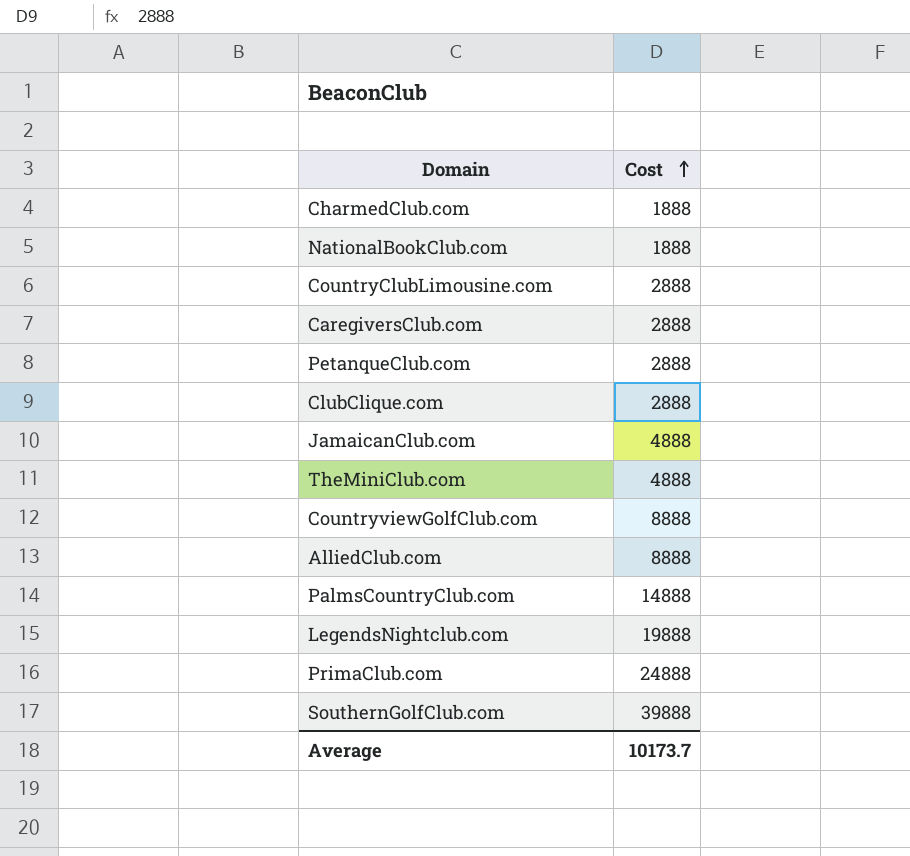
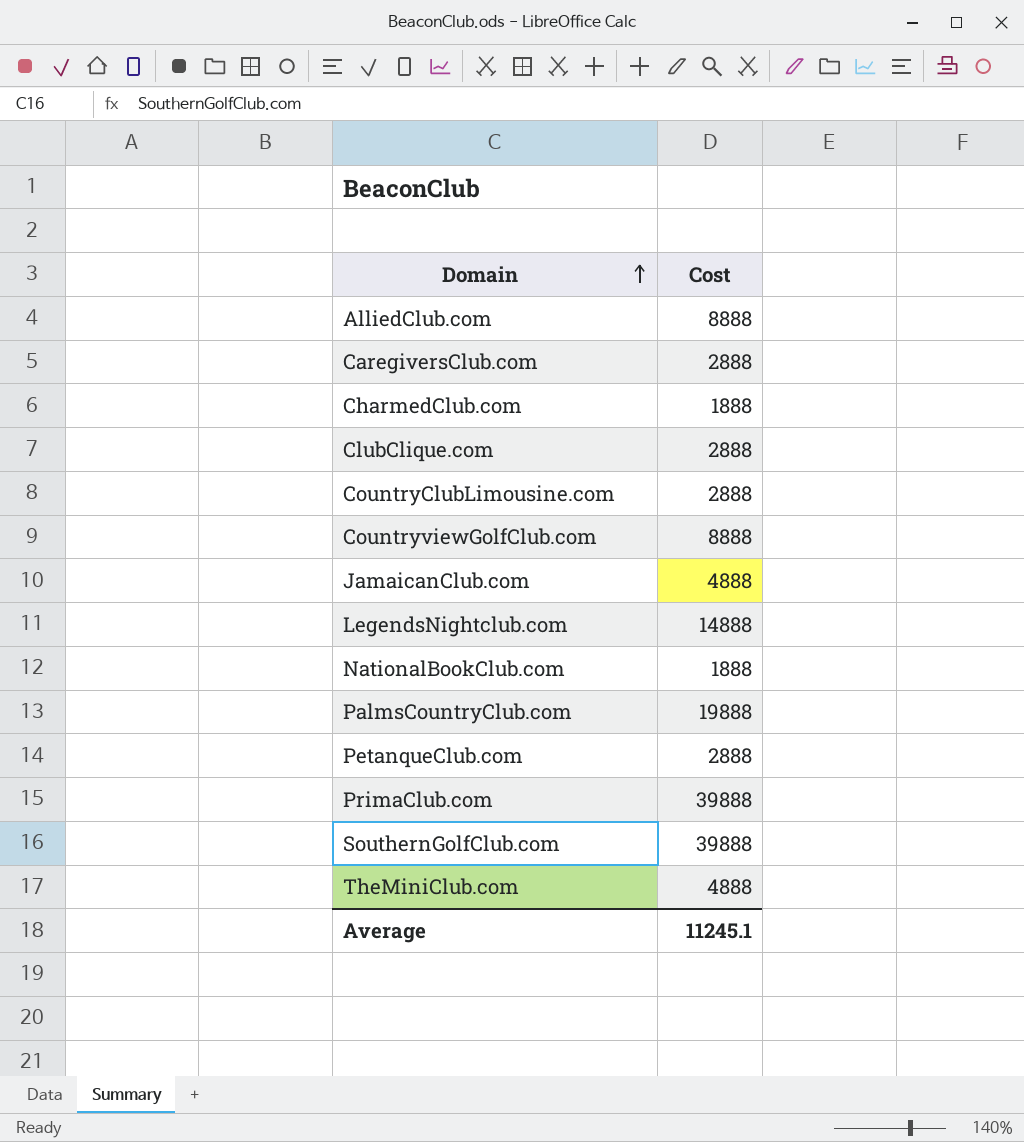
row order: Cost ascending -> Domain ascending
LegendsNightclub.com | Cost: 19888 -> 14888
PalmsCountryClub.com | Cost: 14888 -> 19888
PrimaClub.com | Cost: 24888 -> 39888
Average | Cost: 10173.7 -> 11245.1

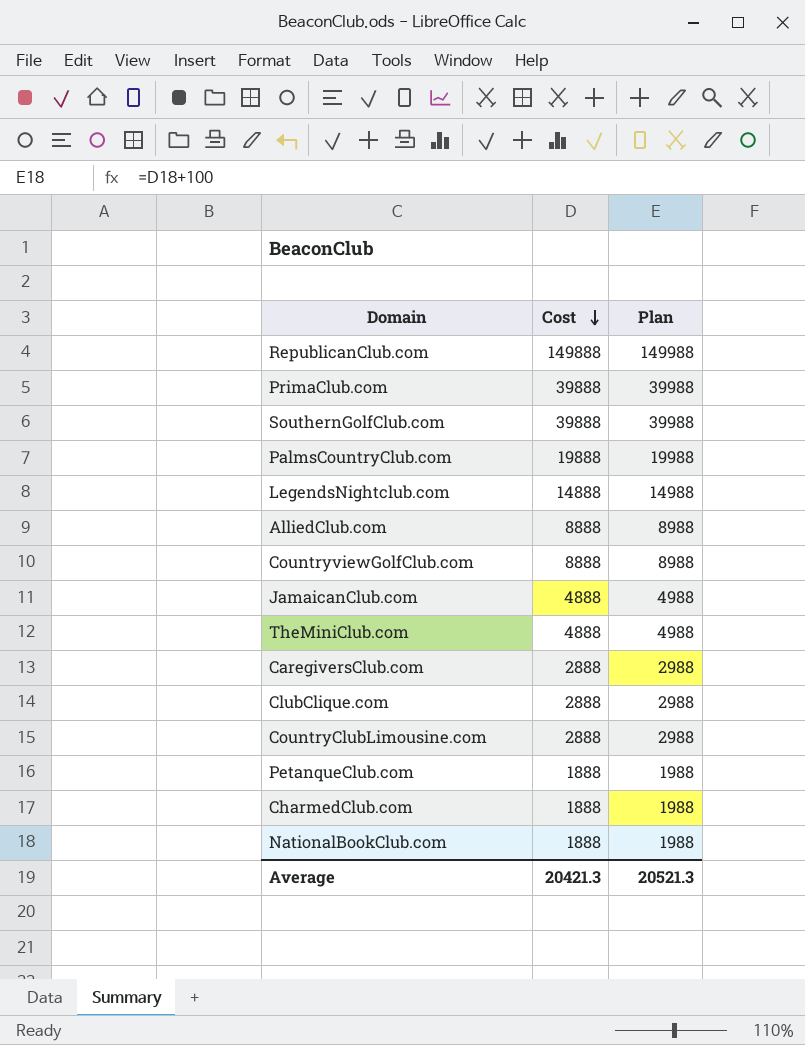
row order: Domain ascending -> Cost descending
column Plan | formula: none -> [Cost] + 100
row RepublicanClub.com: none -> 149888 | 149988
PetanqueClub.com | Cost: 2888 -> 1888
Average | Cost: 11245.1 -> 20421.3

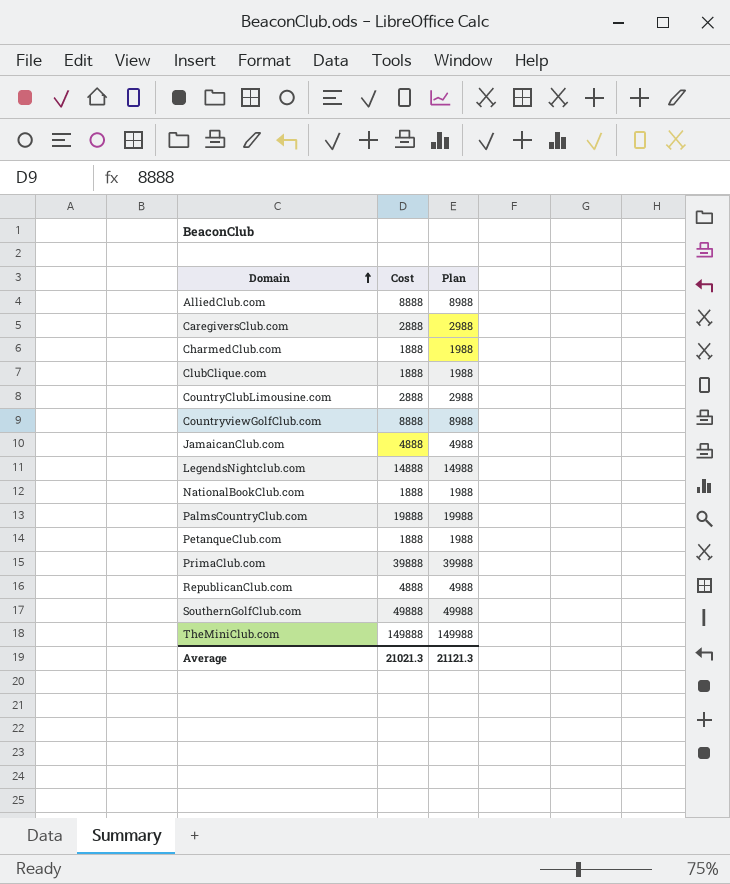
row order: Cost descending -> Domain ascending
ClubClique.com | Cost: 2888 -> 1888
ClubClique.com | Plan: 2988 -> 1988
RepublicanClub.com | Cost: 149888 -> 4888
RepublicanClub.com | Plan: 149988 -> 4988
SouthernGolfClub.com | Cost: 39888 -> 49888
SouthernGolfClub.com | Plan: 39988 -> 49988
TheMiniClub.com | Cost: 4888 -> 149888
TheMiniClub.com | Plan: 4988 -> 149988
Average | Cost: 20421.3 -> 21021.3
Average | Plan: 20521.3 -> 21121.3

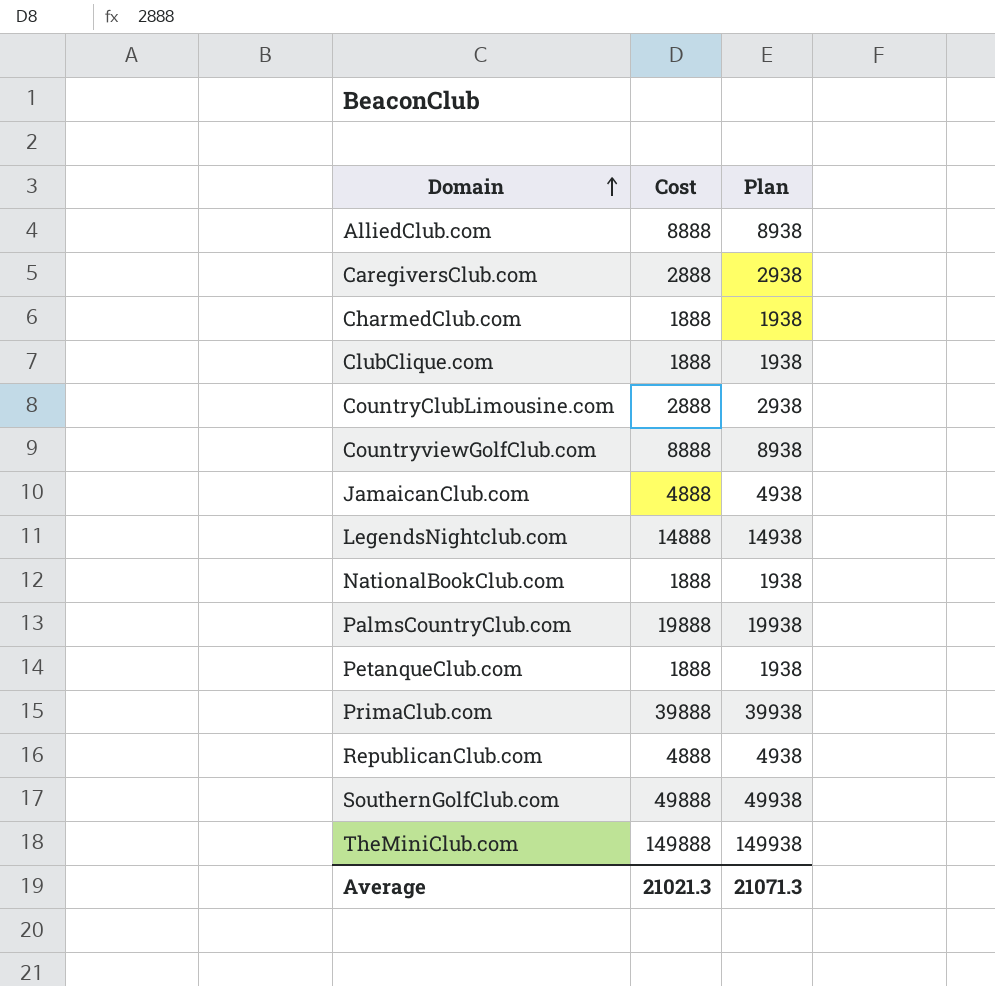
column Plan | formula: [Cost] + 100 -> [Cost] + 50
Average | Plan: 21121.3 -> 21071.3

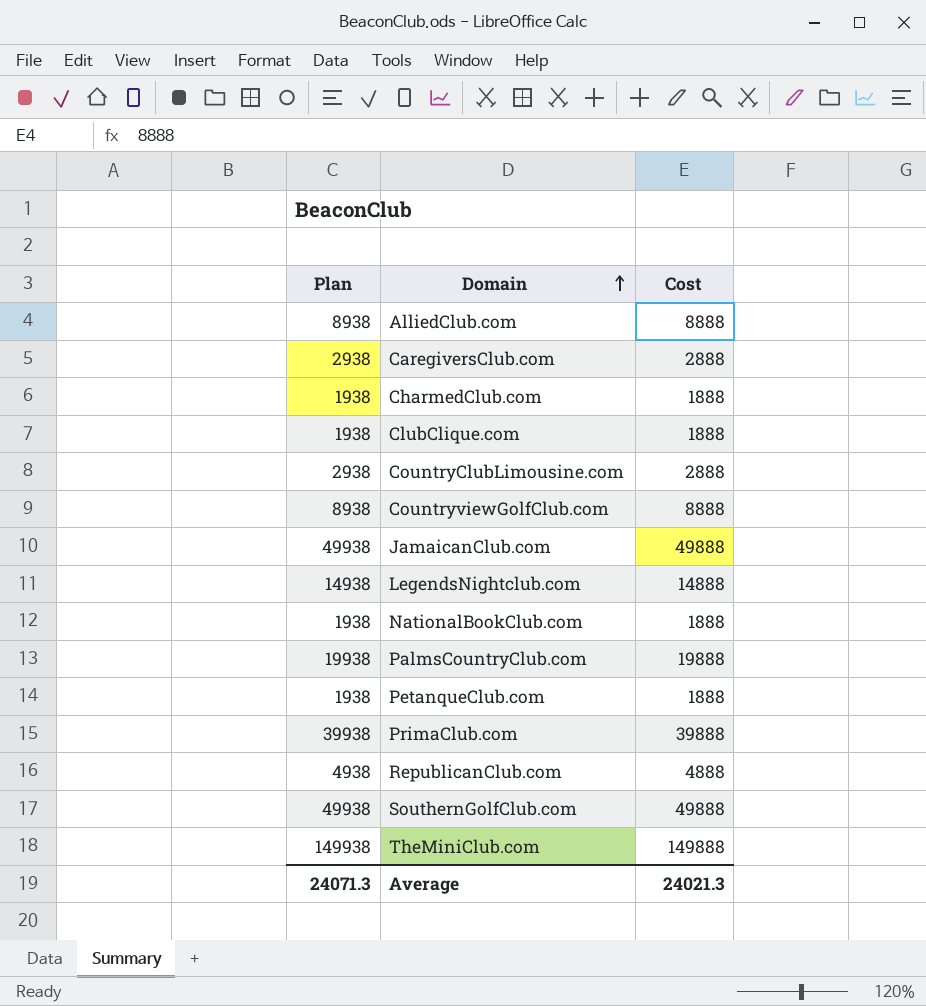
column Plan | position: 3 -> 1
JamaicanClub.com | Plan: 4938 -> 49938
JamaicanClub.com | Cost: 4888 -> 49888
Average | Plan: 21071.3 -> 24071.3
Average | Cost: 21021.3 -> 24021.3

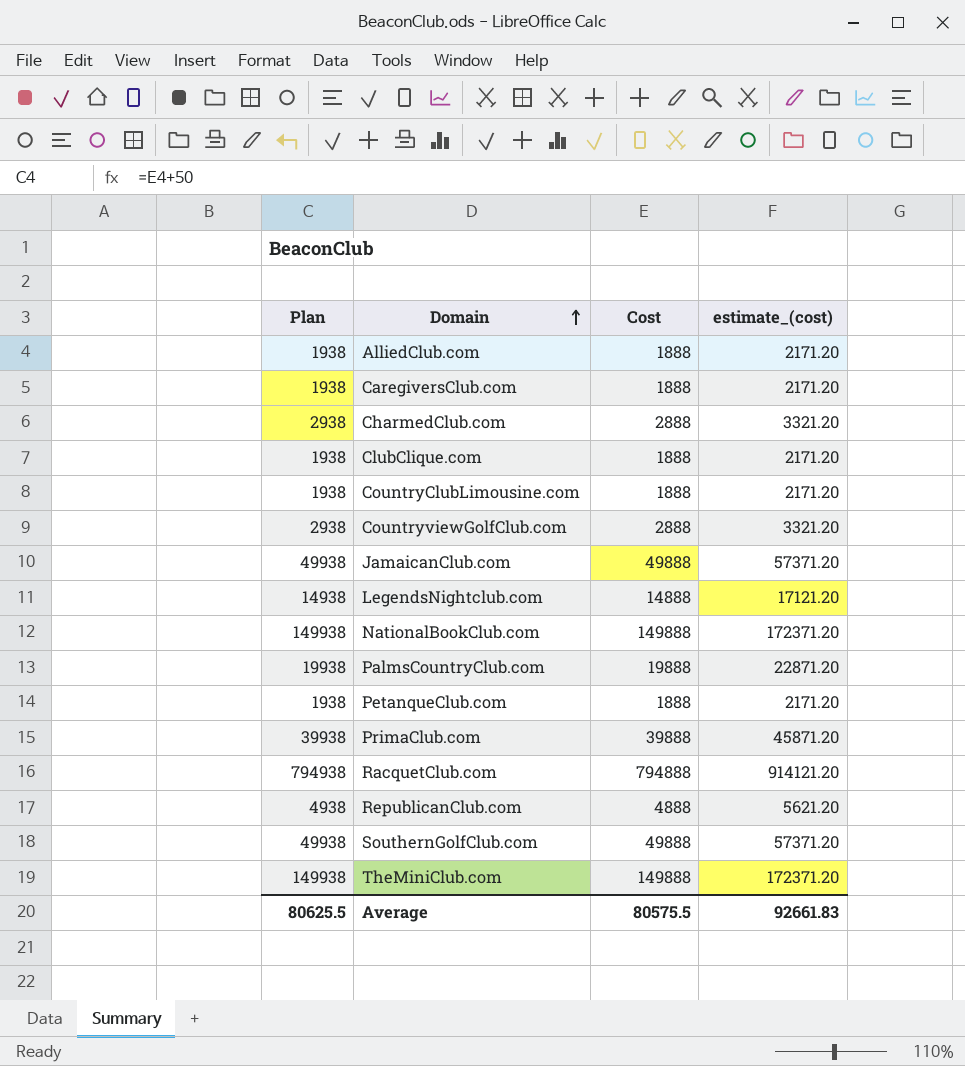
column estimate_(cost) | formula: none -> [Cost] * 1.15
AlliedClub.com | Plan: 8938 -> 1938
AlliedClub.com | Cost: 8888 -> 1888
CaregiversClub.com | Plan: 2938 -> 1938
CaregiversClub.com | Cost: 2888 -> 1888
CharmedClub.com | Plan: 1938 -> 2938
CharmedClub.com | Cost: 1888 -> 2888
CountryClubLimousine.com | Plan: 2938 -> 1938
CountryClubLimousine.com | Cost: 2888 -> 1888
CountryviewGolfClub.com | Plan: 8938 -> 2938
CountryviewGolfClub.com | Cost: 8888 -> 2888
NationalBookClub.com | Plan: 1938 -> 149938
NationalBookClub.com | Cost: 1888 -> 149888
row RacquetClub.com: none -> 794938 | 794888 | 914121.20
Average | Plan: 24071.3 -> 80625.5
Average | Cost: 24021.3 -> 80575.5

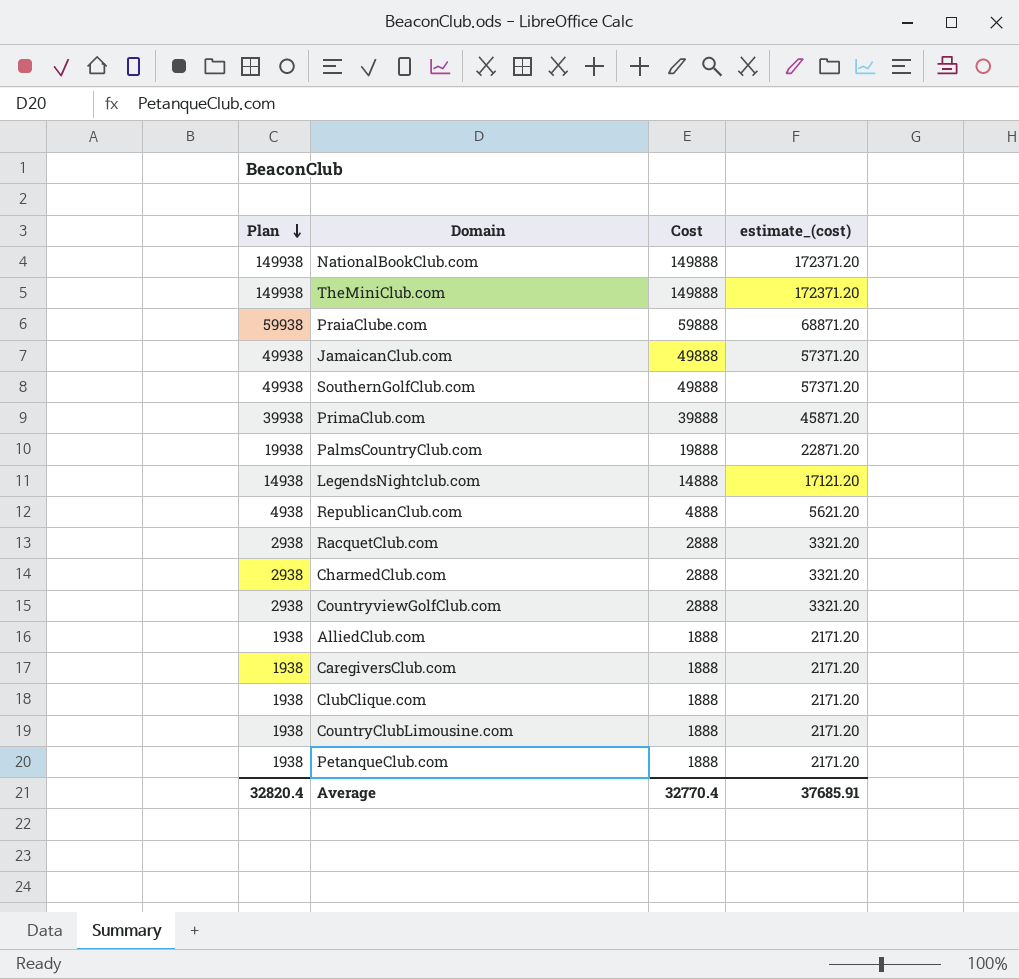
row order: Domain ascending -> Plan descending
row PraiaClube.com: none -> 59938 | 59888 | 68871.20
RacquetClub.com | Plan: 794938 -> 2938
RacquetClub.com | Cost: 794888 -> 2888
RacquetClub.com | estimate_(cost): 914121.20 -> 3321.20
Average | Plan: 80625.5 -> 32820.4
Average | Cost: 80575.5 -> 32770.4
Average | estimate_(cost): 92661.83 -> 37685.91

